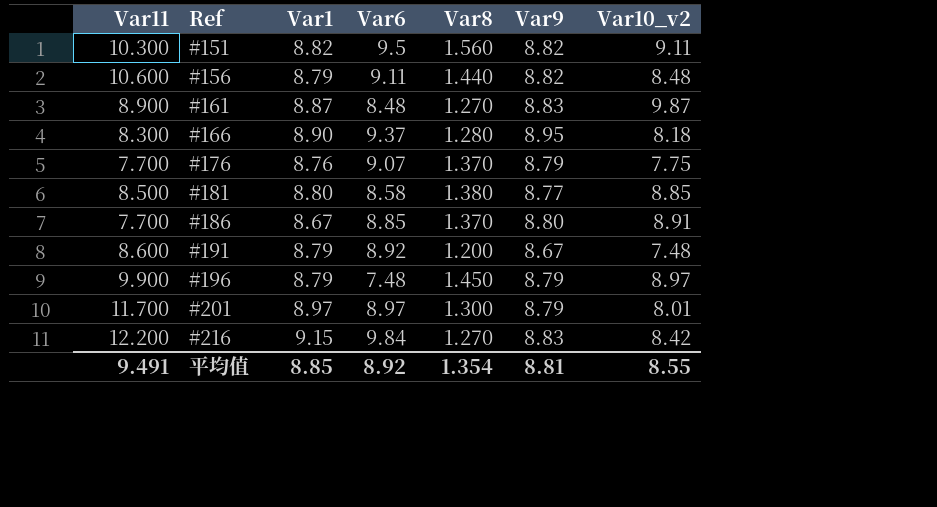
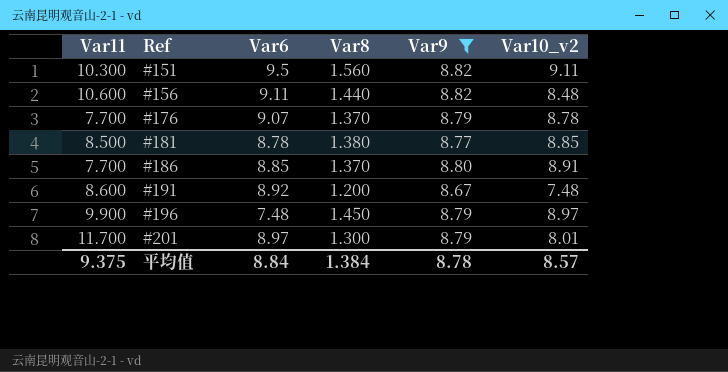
filter: none -> Var9 <= 8.82
column Var1 | position: 3 -> none
#176 | Var10_v2: 7.75 -> 8.78
#181 | Var6: 8.58 -> 8.78
平均值 | Var11: 9.491 -> 9.375
平均值 | Var6: 8.92 -> 8.84
平均值 | Var8: 1.354 -> 1.384
平均值 | Var9: 8.81 -> 8.78
平均值 | Var10_v2: 8.55 -> 8.57

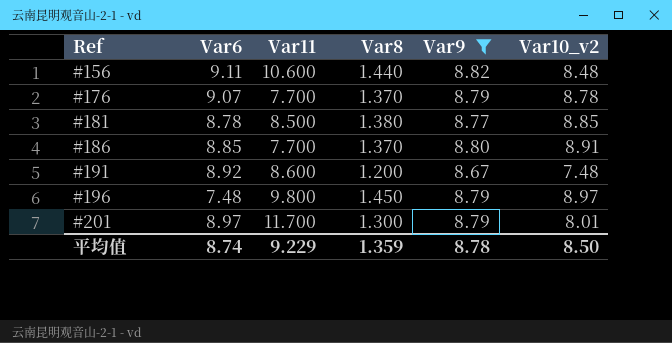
column Var11 | position: 1 -> 3
row #151: 10.300 | 9.5 | 1.560 | 8.82 | 9.11 -> none
#196 | Var11: 9.900 -> 9.800
平均值 | Var6: 8.84 -> 8.74
平均值 | Var11: 9.375 -> 9.229
平均值 | Var8: 1.384 -> 1.359
平均值 | Var10_v2: 8.57 -> 8.50

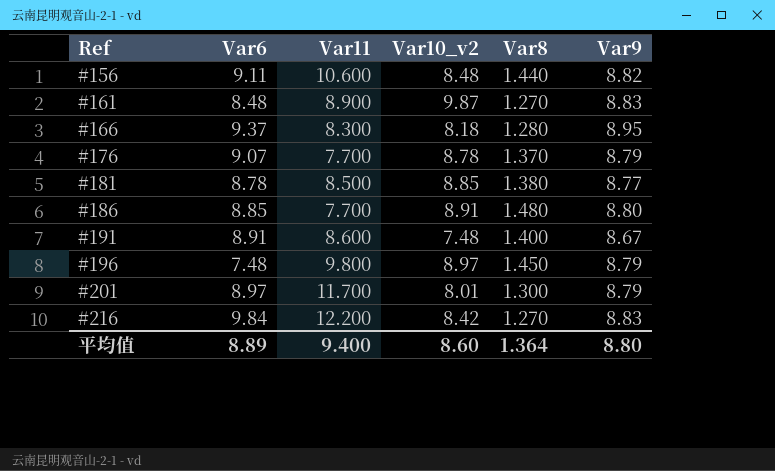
filter: Var9 <= 8.82 -> none
column Var10_v2 | position: 6 -> 4
#186 | Var8: 1.370 -> 1.480
#191 | Var6: 8.92 -> 8.91
#191 | Var8: 1.200 -> 1.400
平均值 | Var6: 8.74 -> 8.89
平均值 | Var11: 9.229 -> 9.400
平均值 | Var10_v2: 8.50 -> 8.60
平均值 | Var8: 1.359 -> 1.364
平均值 | Var9: 8.78 -> 8.80

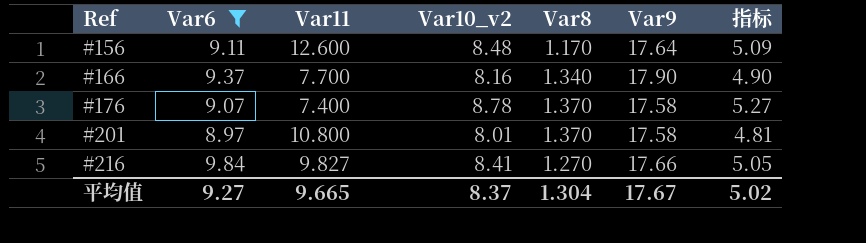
filter: none -> Var6 >= 8.97
column 指标 | formula: none -> [Var10_v2] * 0.6
#156 | Var11: 10.600 -> 12.600
#156 | Var8: 1.440 -> 1.170
#156 | Var9: 8.82 -> 17.64
#166 | Var11: 8.300 -> 7.700
#166 | Var10_v2: 8.18 -> 8.16
#166 | Var8: 1.280 -> 1.340
#166 | Var9: 8.95 -> 17.90
#176 | Var11: 7.700 -> 7.400
#176 | Var9: 8.79 -> 17.58
#201 | Var11: 11.700 -> 10.800
#201 | Var8: 1.300 -> 1.370
#201 | Var9: 8.79 -> 17.58
#216 | Var11: 12.200 -> 9.827
#216 | Var10_v2: 8.42 -> 8.41
#216 | Var9: 8.83 -> 17.66
平均值 | Var6: 8.89 -> 9.27
平均值 | Var11: 9.400 -> 9.665
平均值 | Var10_v2: 8.60 -> 8.37
平均值 | Var8: 1.364 -> 1.304
平均值 | Var9: 8.80 -> 17.67

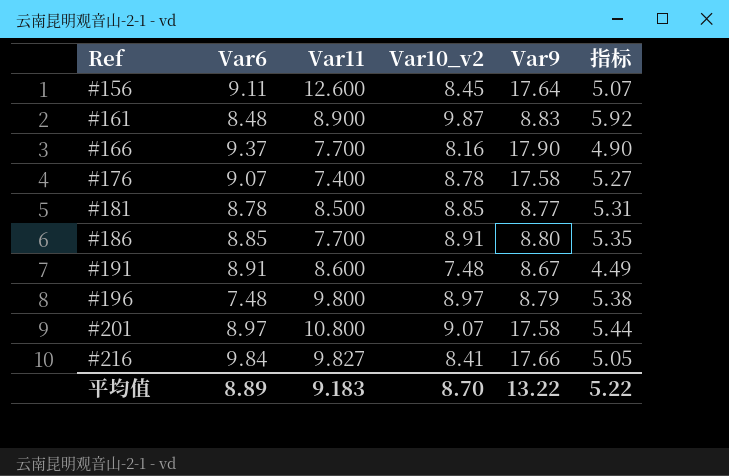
filter: Var6 >= 8.97 -> none
column Var8 | position: 5 -> none
#156 | Var10_v2: 8.48 -> 8.45
#156 | 指标: 5.09 -> 5.07
#201 | Var10_v2: 8.01 -> 9.07
#201 | 指标: 4.81 -> 5.44
平均值 | Var6: 9.27 -> 8.89
平均值 | Var11: 9.665 -> 9.183
平均值 | Var10_v2: 8.37 -> 8.70
平均值 | Var9: 17.67 -> 13.22
平均值 | 指标: 5.02 -> 5.22

